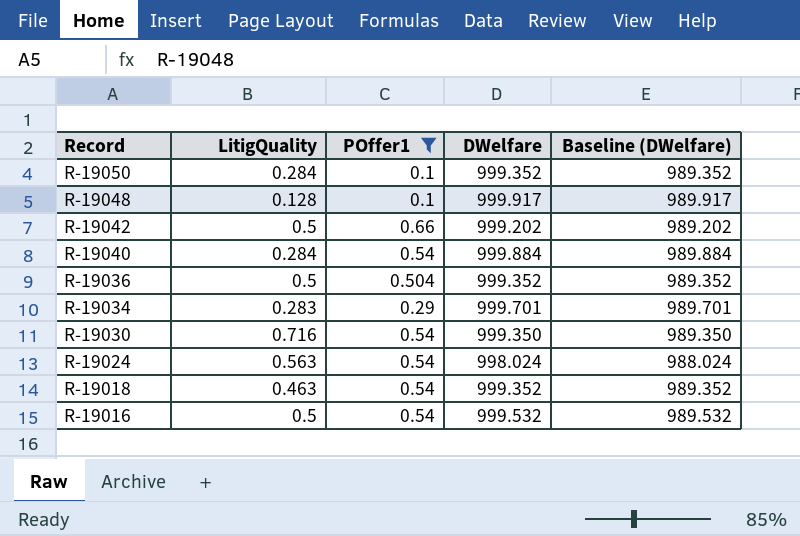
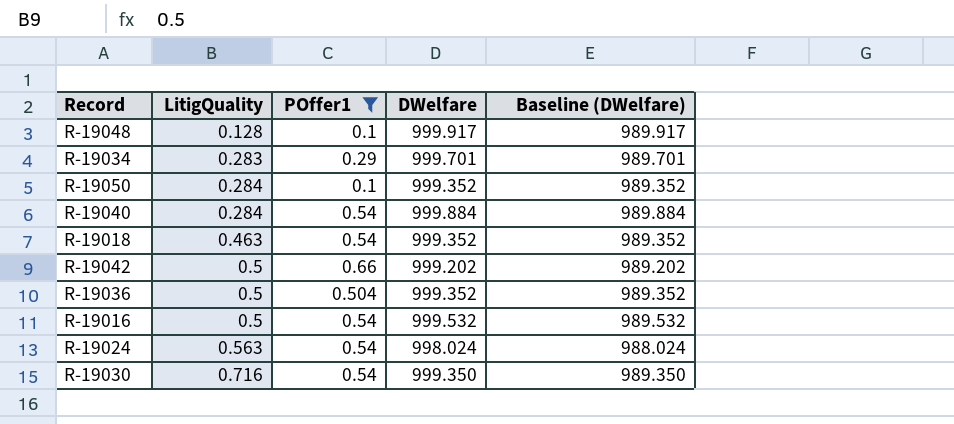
row order: Record descending -> LitigQuality ascending

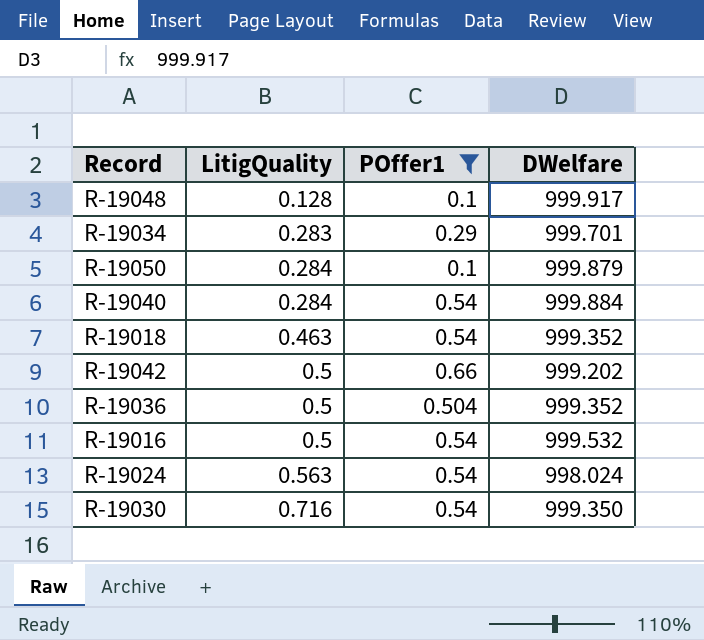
column Baseline (DWelfare) | formula: [DWelfare] - 10 -> none
R-19050 | DWelfare: 999.352 -> 999.879

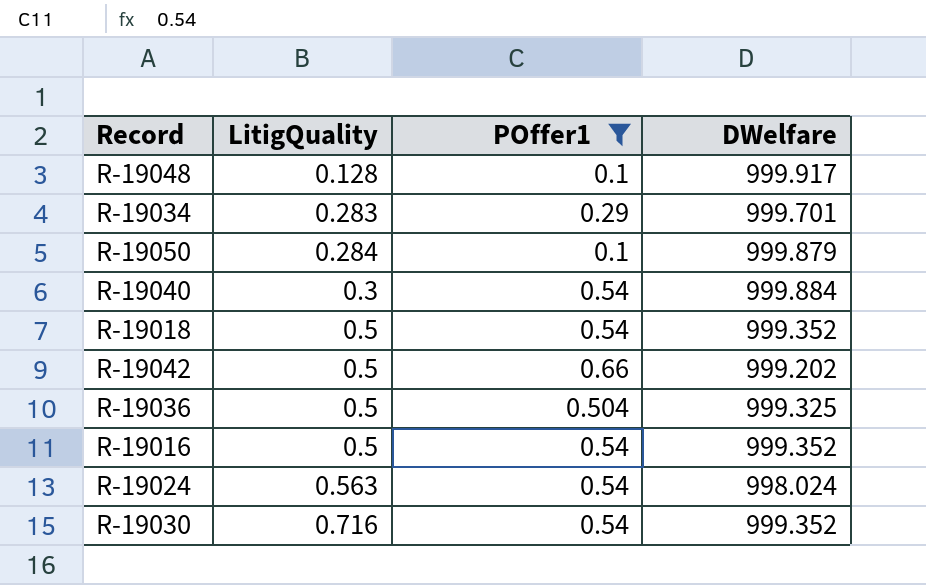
R-19040 | LitigQuality: 0.284 -> 0.3
R-19018 | LitigQuality: 0.463 -> 0.5
R-19036 | DWelfare: 999.352 -> 999.325
R-19016 | DWelfare: 999.532 -> 999.352
R-19030 | DWelfare: 999.350 -> 999.352

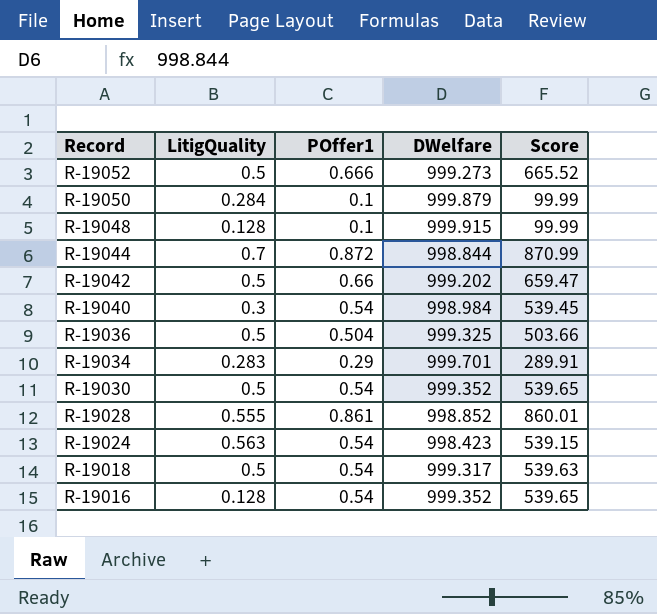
filter: POffer1 <= 0.66 -> none
row order: LitigQuality ascending -> Record descending
column Score | formula: none -> [POffer1] * [DWelfare]
R-19048 | DWelfare: 999.917 -> 999.915
R-19040 | DWelfare: 999.884 -> 998.984
R-19030 | LitigQuality: 0.716 -> 0.5
R-19024 | DWelfare: 998.024 -> 998.423
R-19018 | DWelfare: 999.352 -> 999.317
R-19016 | LitigQuality: 0.5 -> 0.128

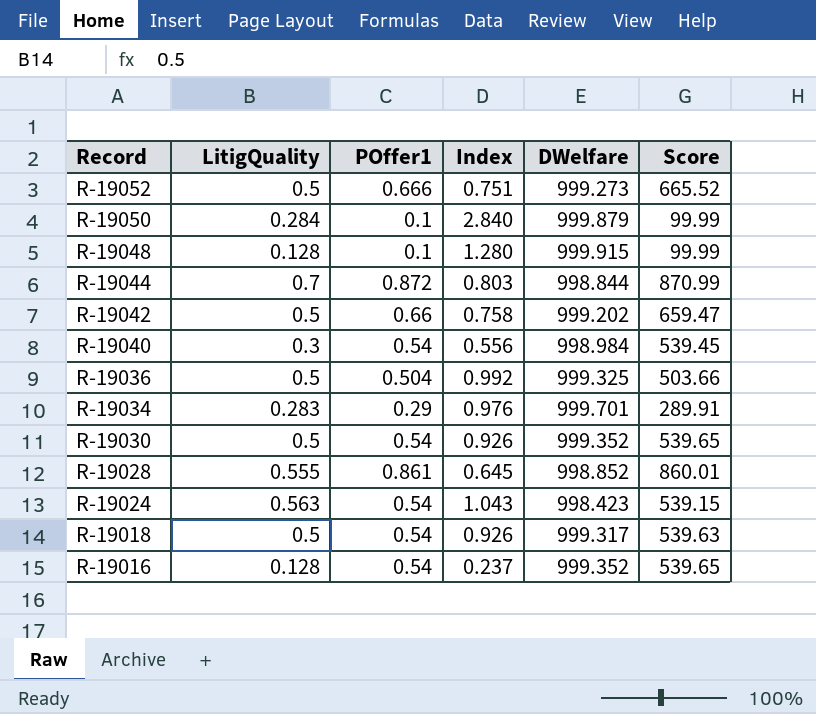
column Index | formula: none -> [LitigQuality] / [POffer1]

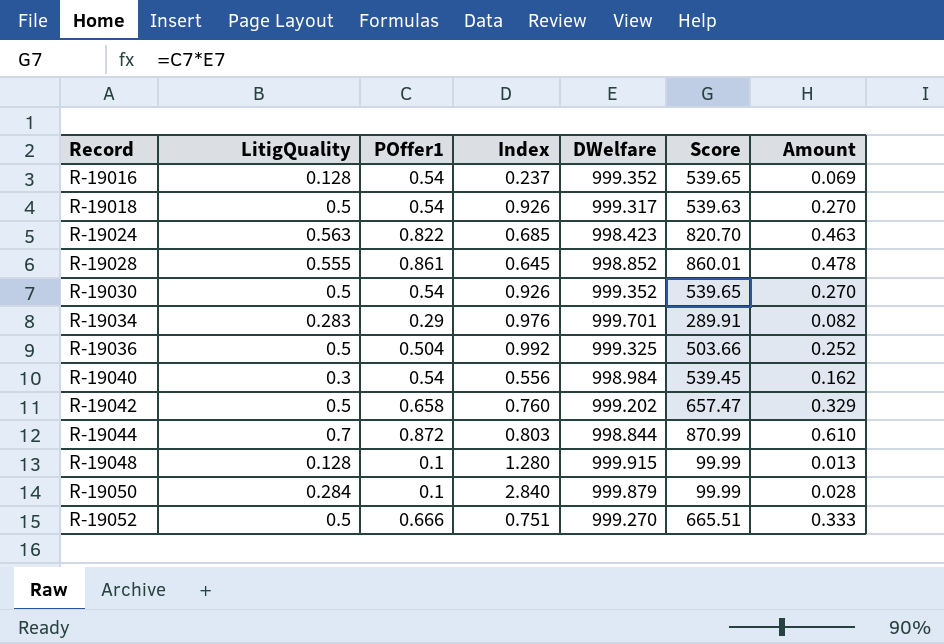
row order: Record descending -> Record ascending
column Amount | formula: none -> [LitigQuality] * [POffer1]
R-19024 | POffer1: 0.54 -> 0.822
R-19024 | Index: 1.043 -> 0.685
R-19024 | Score: 539.15 -> 820.70
R-19042 | POffer1: 0.66 -> 0.658
R-19042 | Index: 0.758 -> 0.760
R-19042 | Score: 659.47 -> 657.47
R-19052 | DWelfare: 999.273 -> 999.270
R-19052 | Score: 665.52 -> 665.51

